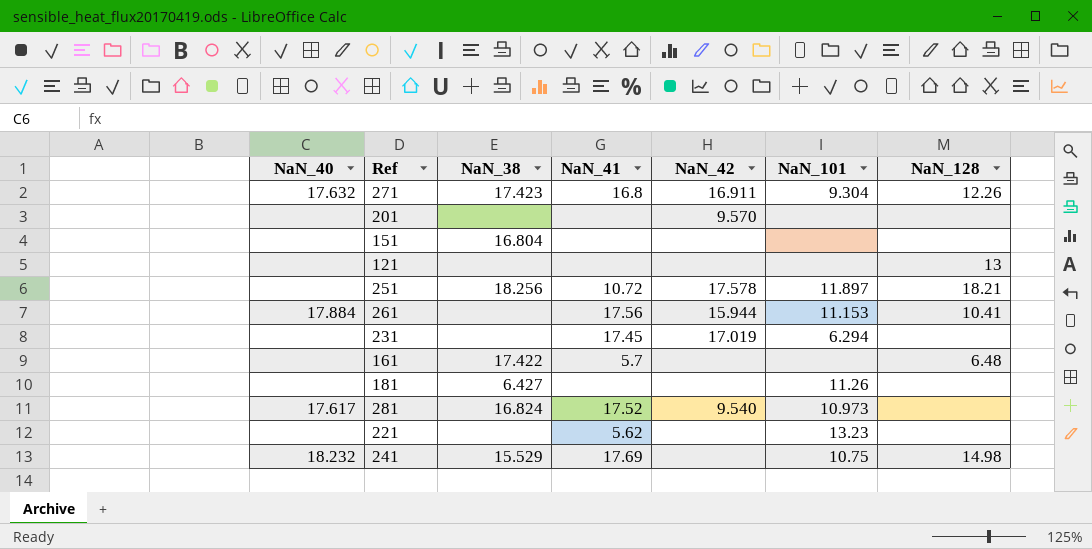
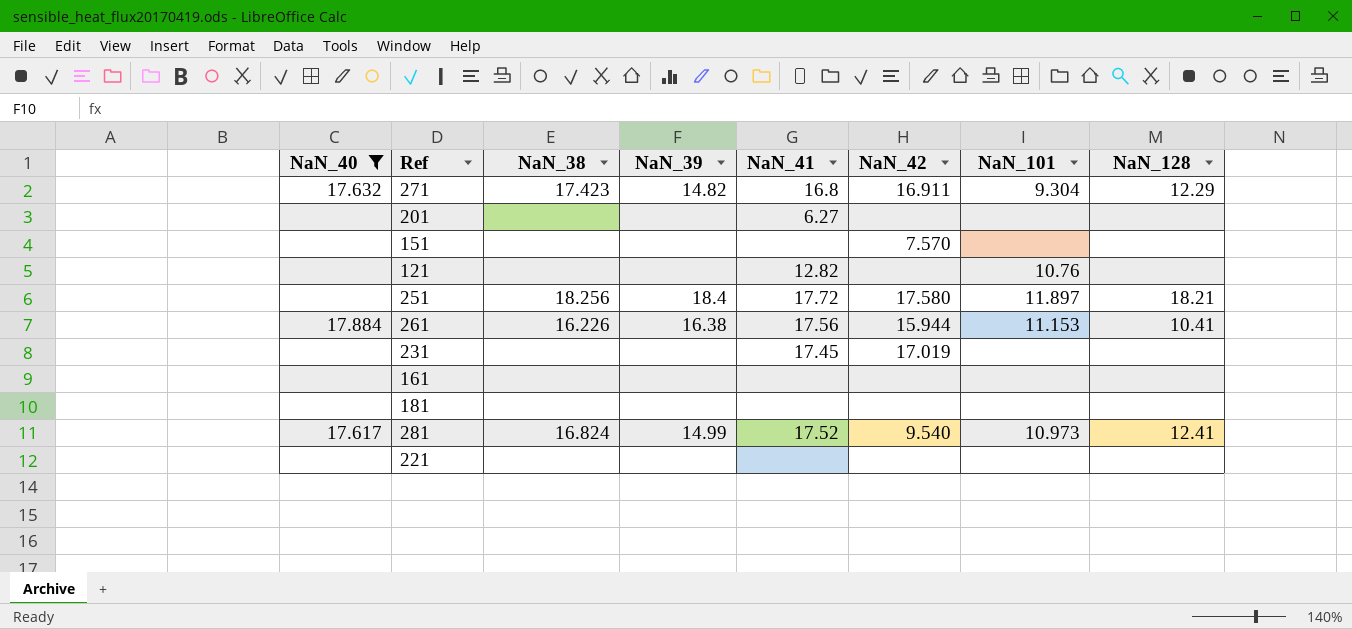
filter: none -> NaN_40 != 18.232
column NaN_39 | position: none -> 4
271 | NaN_128: 12.26 -> 12.29
201 | NaN_41: none -> 6.27
201 | NaN_42: 9.570 -> none
151 | NaN_38: 16.804 -> none
151 | NaN_42: none -> 7.570
121 | NaN_41: none -> 12.82
121 | NaN_101: none -> 10.76
121 | NaN_128: 13 -> none
251 | NaN_41: 10.72 -> 17.72
251 | NaN_42: 17.578 -> 17.580
261 | NaN_38: none -> 16.226
231 | NaN_101: 6.294 -> none
161 | NaN_38: 17.422 -> none
161 | NaN_41: 5.7 -> none
161 | NaN_128: 6.48 -> none
181 | NaN_38: 6.427 -> none
181 | NaN_101: 11.26 -> none
281 | NaN_128: none -> 12.41
221 | NaN_41: 5.62 -> none
221 | NaN_101: 13.23 -> none

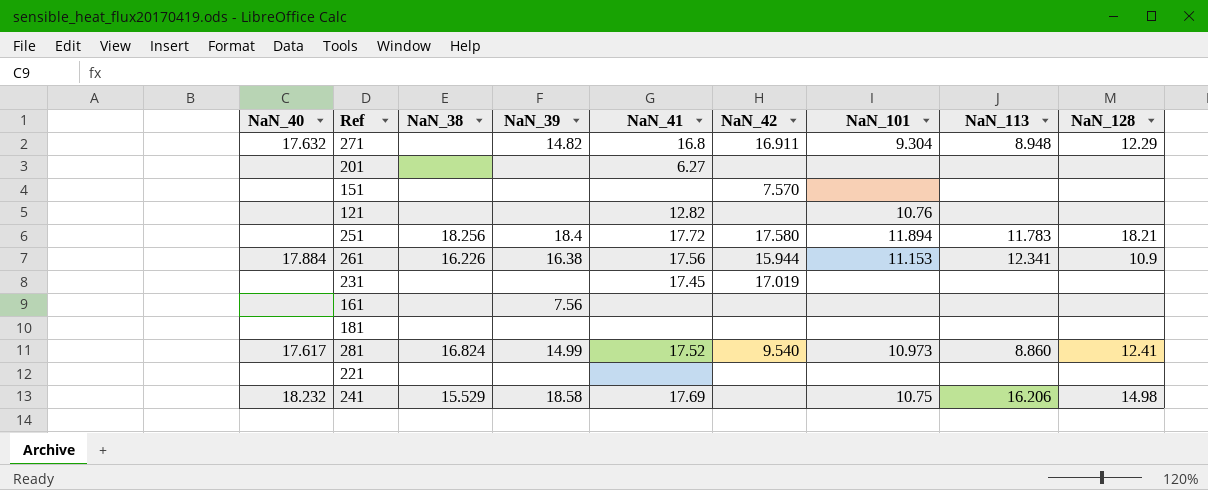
filter: NaN_40 != 18.232 -> none
column NaN_113 | position: none -> 8
271 | NaN_38: 17.423 -> none
251 | NaN_101: 11.897 -> 11.894
261 | NaN_128: 10.41 -> 10.9
161 | NaN_39: none -> 7.56

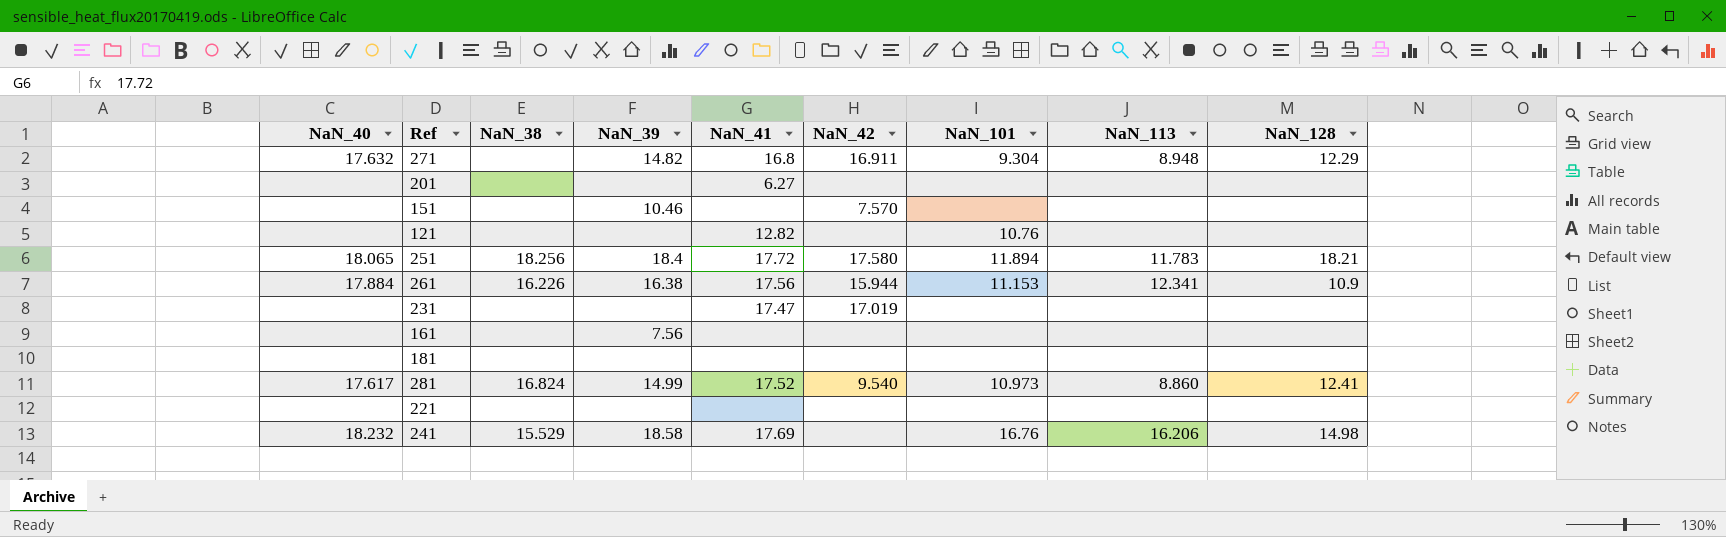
151 | NaN_39: none -> 10.46
251 | NaN_40: none -> 18.065
231 | NaN_41: 17.45 -> 17.47
241 | NaN_101: 10.75 -> 16.76

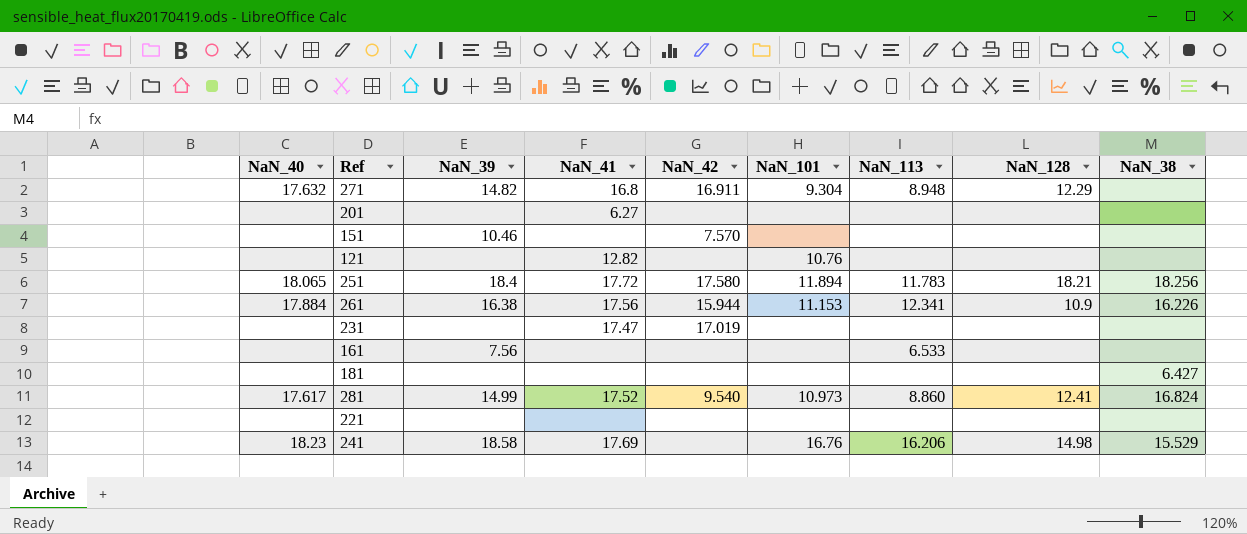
column NaN_38 | position: 3 -> 9
161 | NaN_113: none -> 6.533
181 | NaN_38: none -> 6.427
241 | NaN_40: 18.232 -> 18.23

